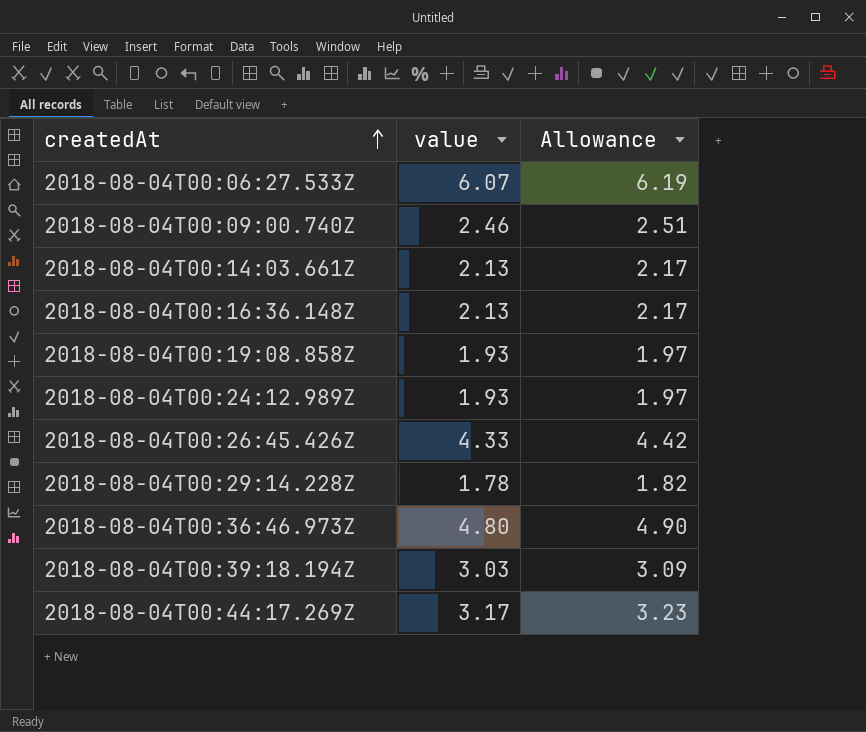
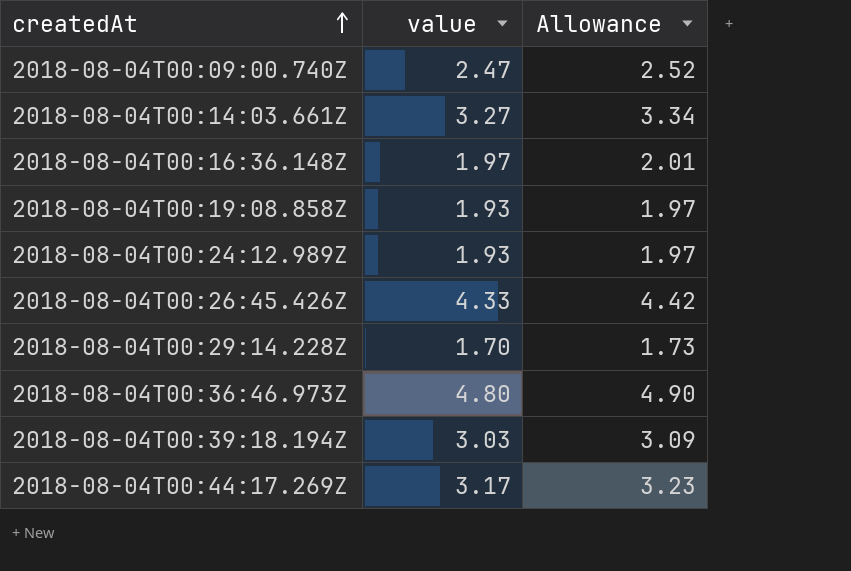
row 2018-08-04T00:06:27.533Z: 6.07 | 6.19 -> none
2018-08-04T00:09:00.740Z | value: 2.46 -> 2.47
2018-08-04T00:09:00.740Z | Allowance: 2.51 -> 2.52
2018-08-04T00:14:03.661Z | value: 2.13 -> 3.27
2018-08-04T00:14:03.661Z | Allowance: 2.17 -> 3.34
2018-08-04T00:16:36.148Z | value: 2.13 -> 1.97
2018-08-04T00:16:36.148Z | Allowance: 2.17 -> 2.01
2018-08-04T00:29:14.228Z | value: 1.78 -> 1.70
2018-08-04T00:29:14.228Z | Allowance: 1.82 -> 1.73

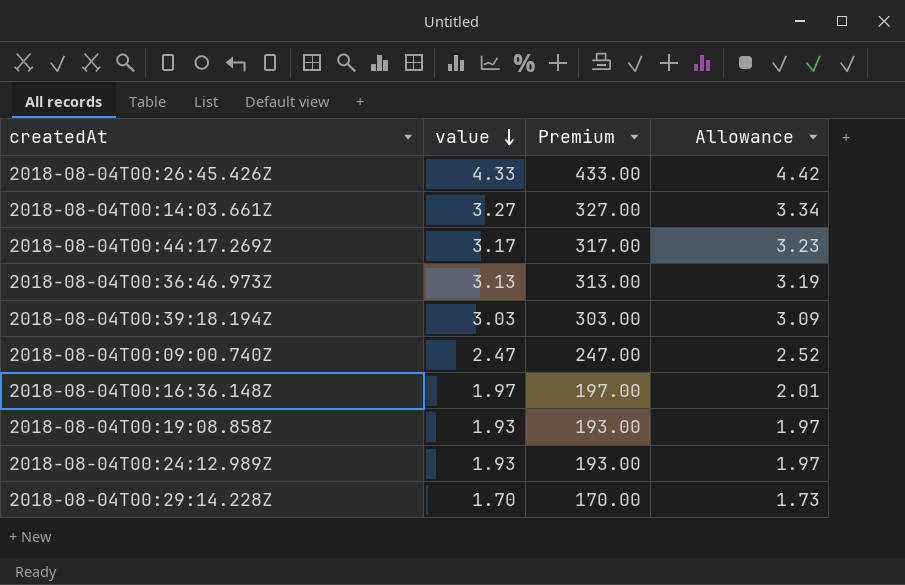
row order: createdAt ascending -> value descending
column Premium | formula: none -> [value] * 100
2018-08-04T00:36:46.973Z | value: 4.80 -> 3.13
2018-08-04T00:36:46.973Z | Allowance: 4.90 -> 3.19

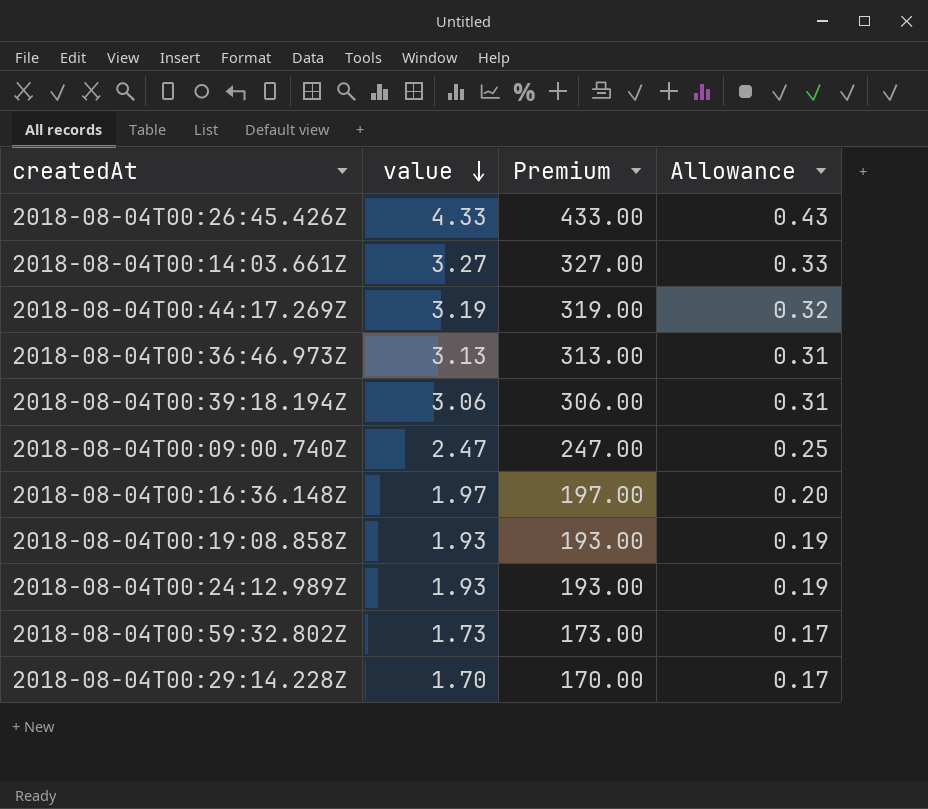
column Allowance | formula: [value] * 1.02 -> [value] * 0.1
2018-08-04T00:44:17.269Z | value: 3.17 -> 3.19
2018-08-04T00:44:17.269Z | Premium: 317.00 -> 319.00
2018-08-04T00:39:18.194Z | value: 3.03 -> 3.06
2018-08-04T00:39:18.194Z | Premium: 303.00 -> 306.00
row 2018-08-04T00:59:32.802Z: none -> 1.73 | 173.00 | 0.17

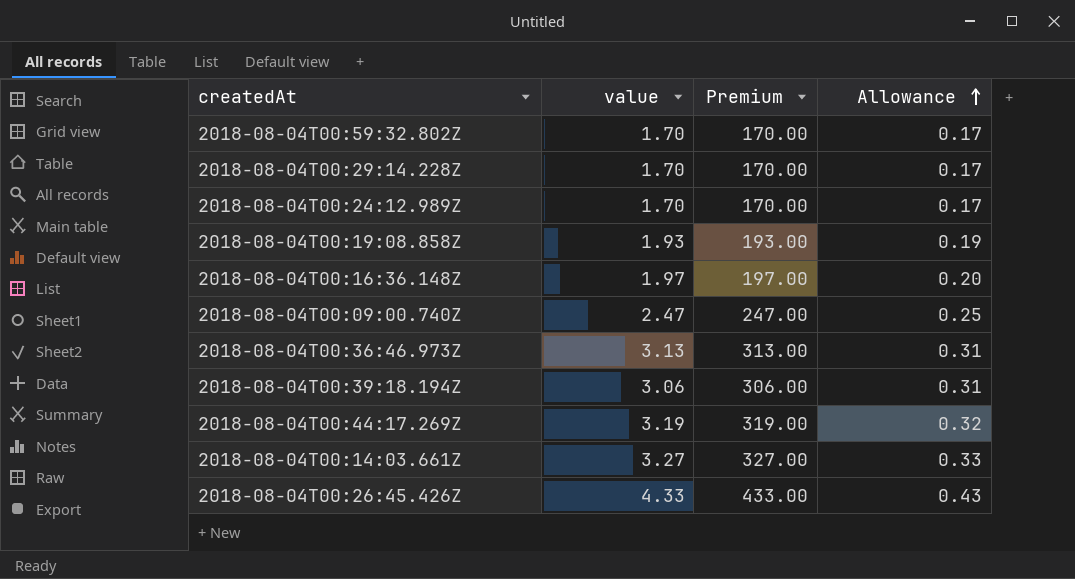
row order: value descending -> Allowance ascending
2018-08-04T00:59:32.802Z | value: 1.73 -> 1.70
2018-08-04T00:59:32.802Z | Premium: 173.00 -> 170.00
2018-08-04T00:24:12.989Z | value: 1.93 -> 1.70
2018-08-04T00:24:12.989Z | Premium: 193.00 -> 170.00
2018-08-04T00:24:12.989Z | Allowance: 0.19 -> 0.17

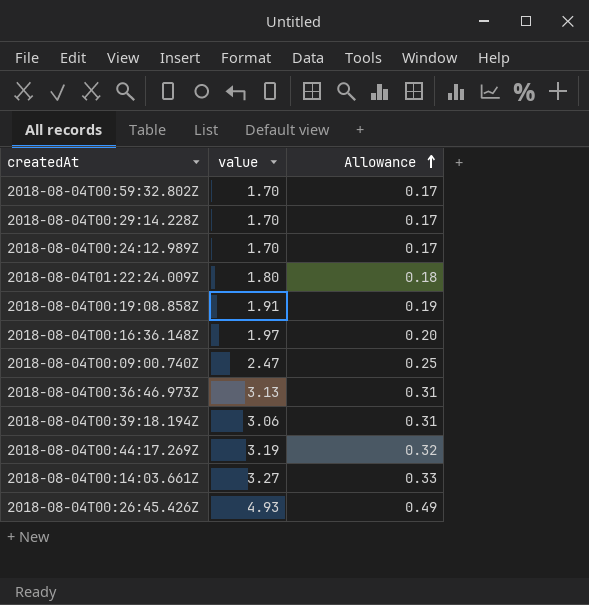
column Premium | formula: [value] * 100 -> none
row 2018-08-04T01:22:24.009Z: none -> 1.80 | 0.18
2018-08-04T00:19:08.858Z | value: 1.93 -> 1.91
2018-08-04T00:26:45.426Z | value: 4.33 -> 4.93
2018-08-04T00:26:45.426Z | Allowance: 0.43 -> 0.49

